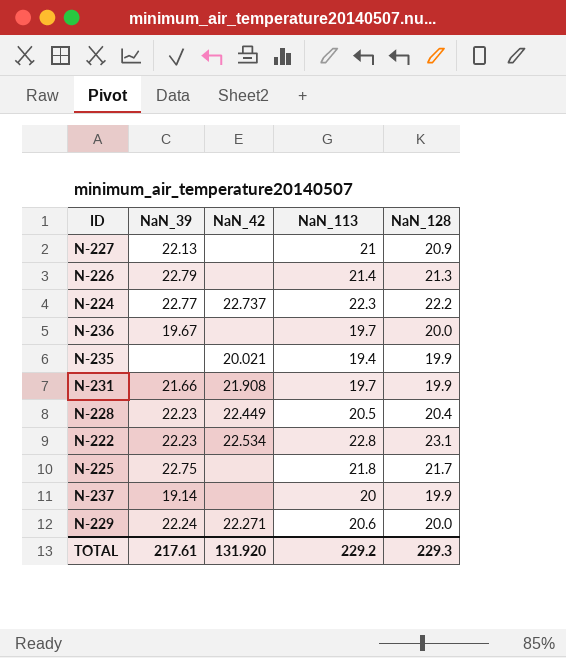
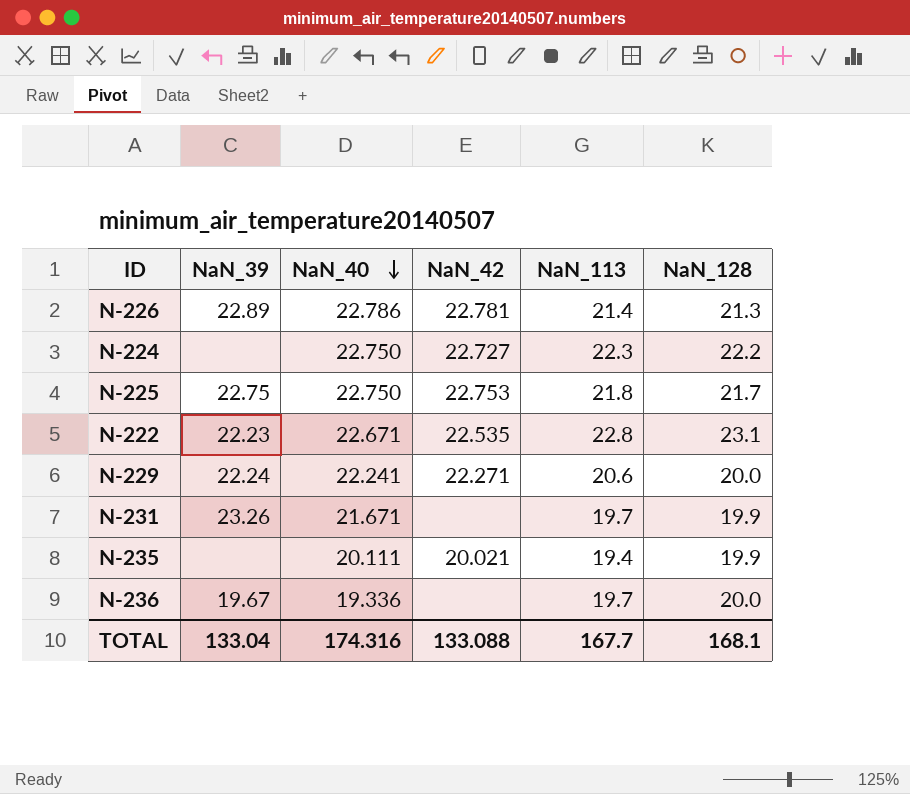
row order: none -> NaN_40 descending
column NaN_40 | position: none -> 3
row N-227: 22.13 | none | 21 | 20.9 -> none
row N-228: 22.23 | 22.449 | 20.5 | 20.4 -> none
row N-237: 19.14 | none | 20 | 19.9 -> none
N-226 | NaN_39: 22.79 -> 22.89
N-226 | NaN_42: none -> 22.781
N-224 | NaN_39: 22.77 -> none
N-224 | NaN_42: 22.737 -> 22.727
N-225 | NaN_42: none -> 22.753
N-222 | NaN_42: 22.534 -> 22.535
N-231 | NaN_39: 21.66 -> 23.26
N-231 | NaN_42: 21.908 -> none
TOTAL | NaN_39: 217.61 -> 133.04
TOTAL | NaN_42: 131.920 -> 133.088
TOTAL | NaN_113: 229.2 -> 167.7
TOTAL | NaN_128: 229.3 -> 168.1

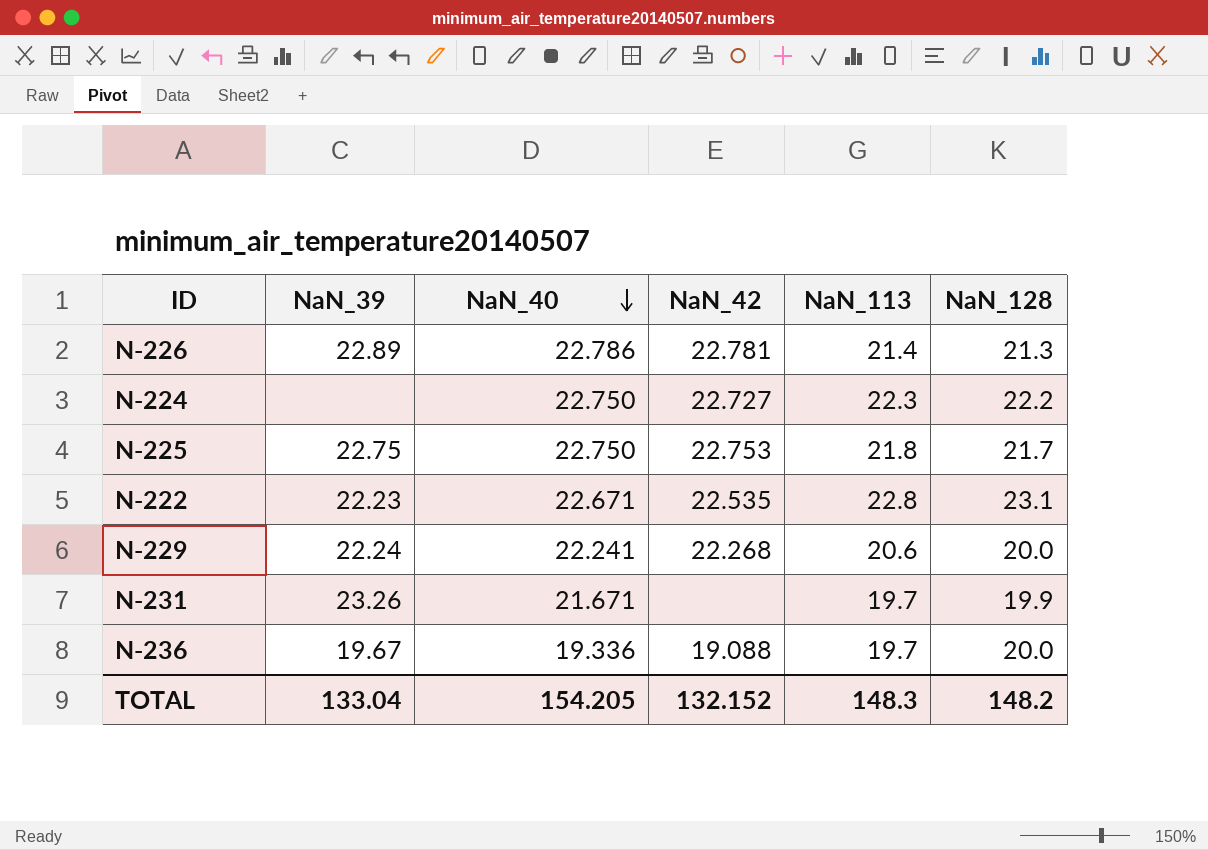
row N-235: none | 20.111 | 20.021 | 19.4 | 19.9 -> none
N-229 | NaN_42: 22.271 -> 22.268
N-236 | NaN_42: none -> 19.088
TOTAL | NaN_40: 174.316 -> 154.205
TOTAL | NaN_42: 133.088 -> 132.152
TOTAL | NaN_113: 167.7 -> 148.3
TOTAL | NaN_128: 168.1 -> 148.2

